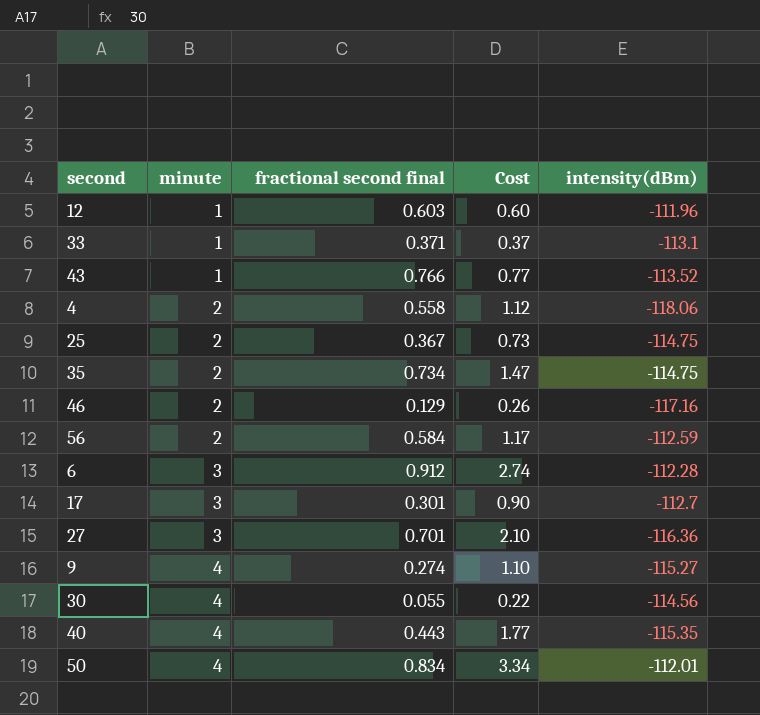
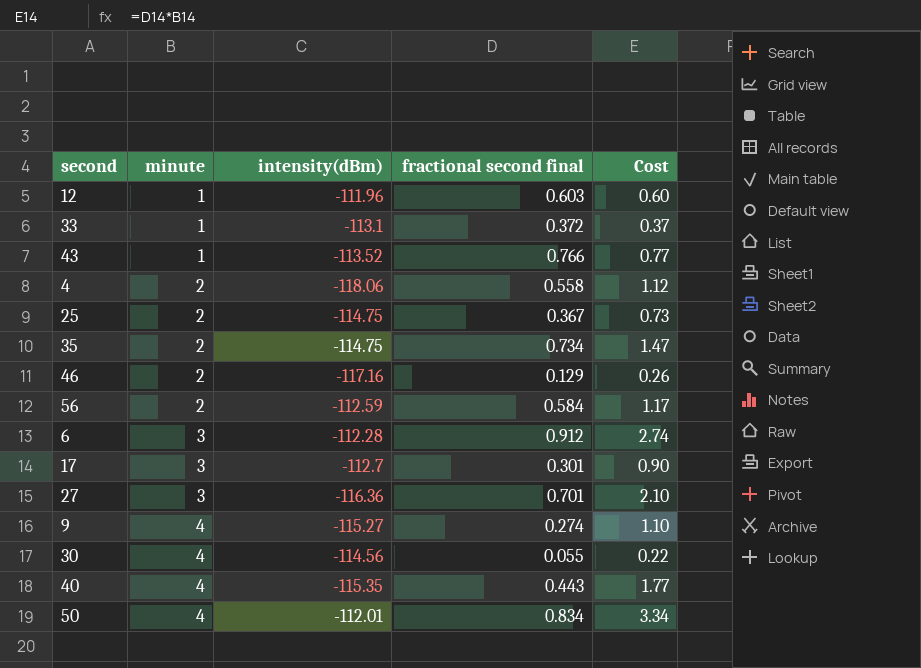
column intensity(dBm) | position: 5 -> 3
33 | fractional second final: 0.371 -> 0.372

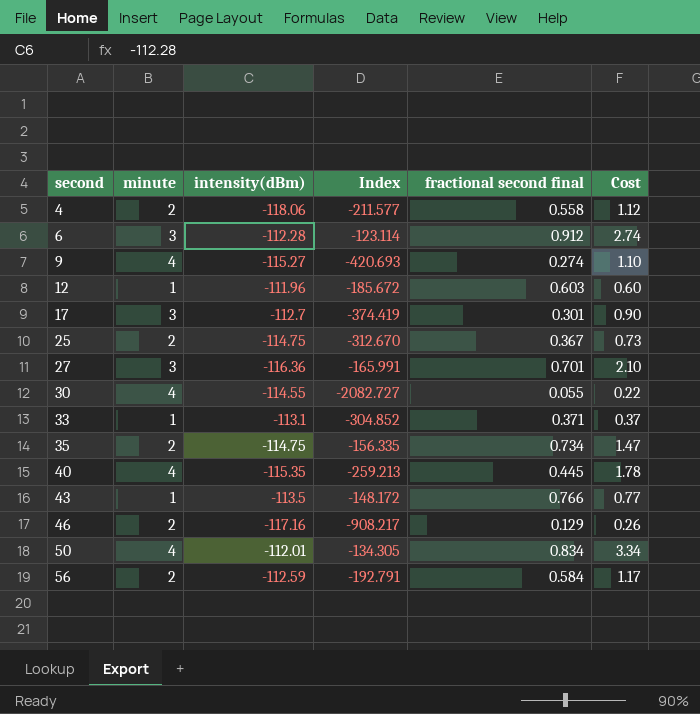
row order: minute ascending -> second ascending
column Index | formula: none -> [intensity(dBm)] / [fractional second final]
30 | intensity(dBm): -114.56 -> -114.55
33 | fractional second final: 0.372 -> 0.371
40 | fractional second final: 0.443 -> 0.445
40 | Cost: 1.77 -> 1.78
43 | intensity(dBm): -113.52 -> -113.5

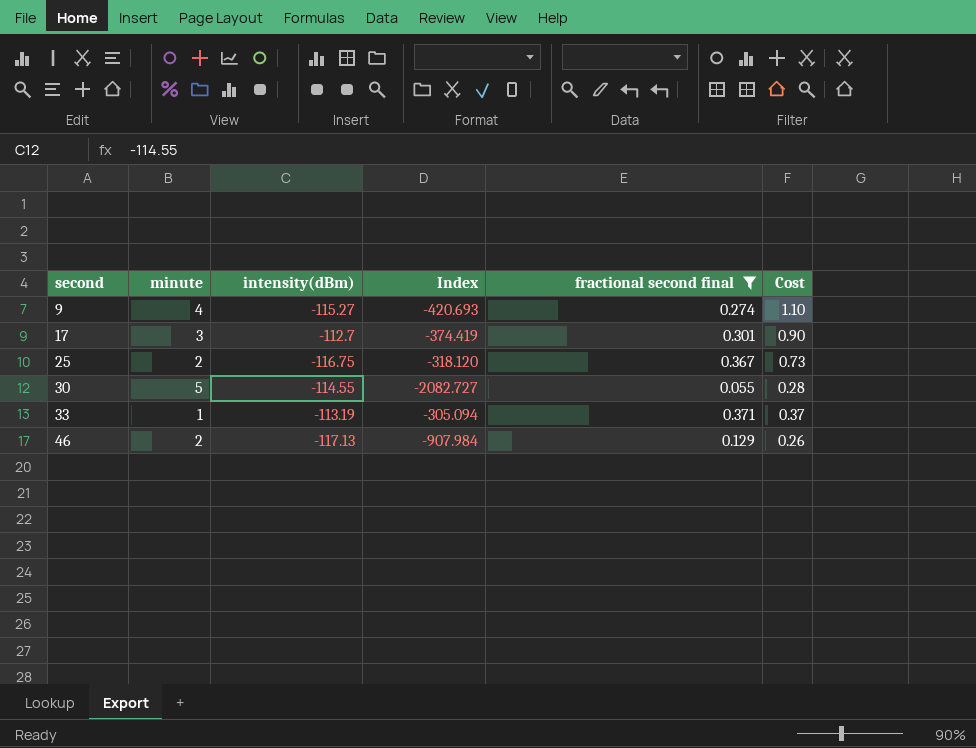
filter: none -> fractional second final <= 0.371
25 | intensity(dBm): -114.75 -> -116.75
25 | Index: -312.670 -> -318.120
30 | minute: 4 -> 5
30 | Cost: 0.22 -> 0.28
33 | intensity(dBm): -113.1 -> -113.19
33 | Index: -304.852 -> -305.094
46 | intensity(dBm): -117.16 -> -117.13
46 | Index: -908.217 -> -907.984

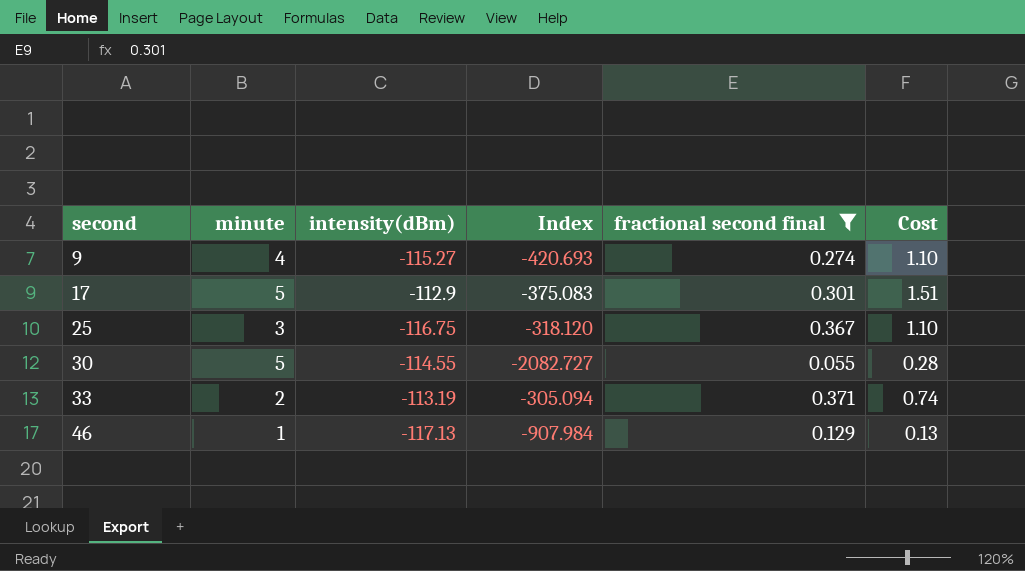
17 | minute: 3 -> 5
17 | intensity(dBm): -112.7 -> -112.9
17 | Index: -374.419 -> -375.083
17 | Cost: 0.90 -> 1.51
25 | minute: 2 -> 3
25 | Cost: 0.73 -> 1.10
33 | minute: 1 -> 2
33 | Cost: 0.37 -> 0.74
46 | minute: 2 -> 1
46 | Cost: 0.26 -> 0.13

